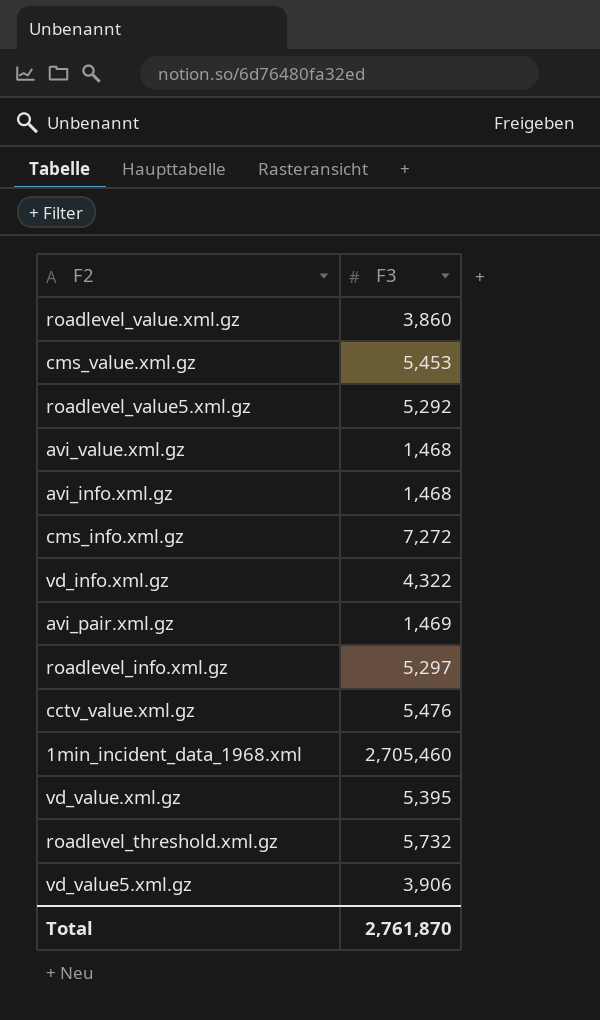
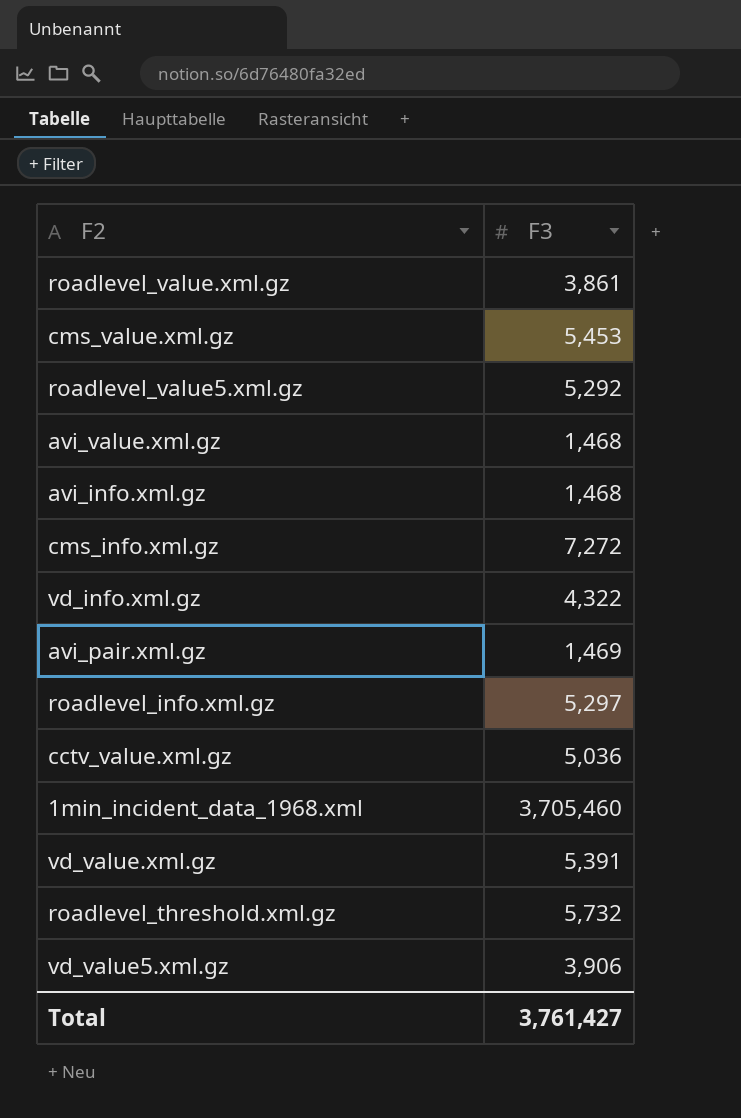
roadlevel_value.xml.gz | F3: 3,860 -> 3,861
cctv_value.xml.gz | F3: 5,476 -> 5,036
1min_incident_data_1968.xml | F3: 2,705,460 -> 3,705,460
vd_value.xml.gz | F3: 5,395 -> 5,391
Total | F3: 2,761,870 -> 3,761,427

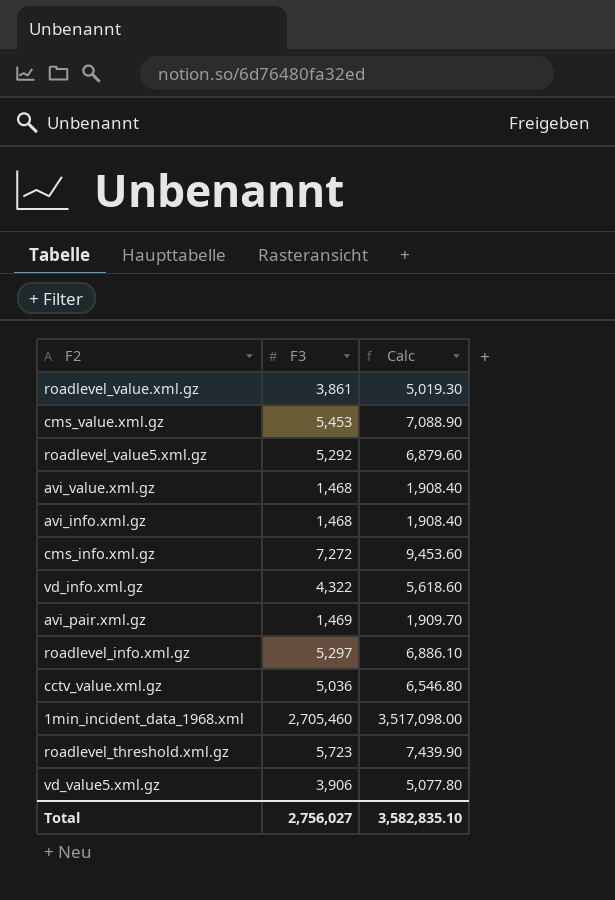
column Calc | formula: none -> [F3] * 1.3
row vd_value.xml.gz: 5,391 -> none
1min_incident_data_1968.xml | F3: 3,705,460 -> 2,705,460
roadlevel_threshold.xml.gz | F3: 5,732 -> 5,723
Total | F3: 3,761,427 -> 2,756,027

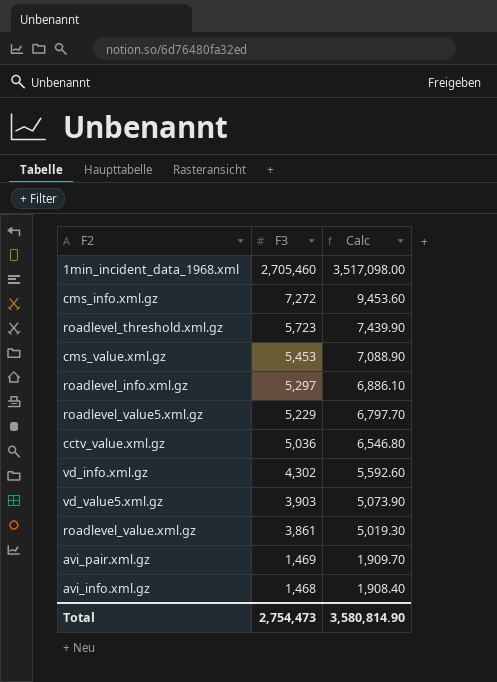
row order: none -> F3 descending
row avi_value.xml.gz: 1,468 | 1,908.40 -> none
roadlevel_value5.xml.gz | F3: 5,292 -> 5,229
roadlevel_value5.xml.gz | Calc: 6,879.60 -> 6,797.70
vd_info.xml.gz | F3: 4,322 -> 4,302
vd_info.xml.gz | Calc: 5,618.60 -> 5,592.60
vd_value5.xml.gz | F3: 3,906 -> 3,903
vd_value5.xml.gz | Calc: 5,077.80 -> 5,073.90
Total | F3: 2,756,027 -> 2,754,473
Total | Calc: 3,582,835.10 -> 3,580,814.90

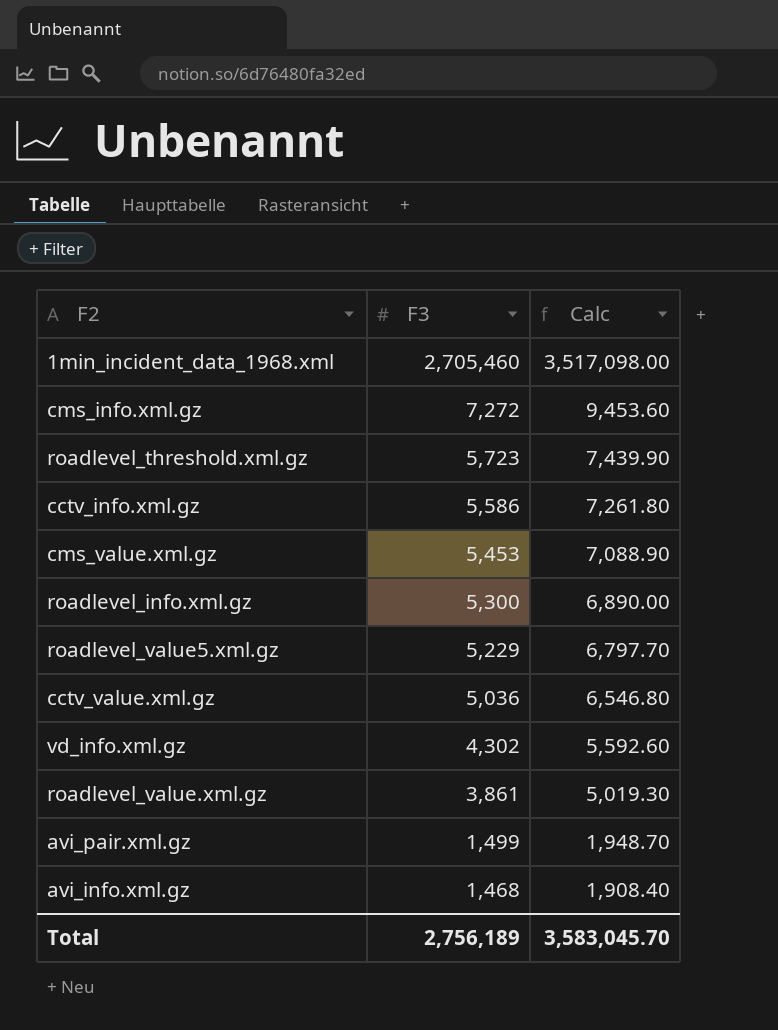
row vd_value5.xml.gz: 3,903 | 5,073.90 -> none
row cctv_info.xml.gz: none -> 5,586 | 7,261.80
roadlevel_info.xml.gz | F3: 5,297 -> 5,300
roadlevel_info.xml.gz | Calc: 6,886.10 -> 6,890.00
avi_pair.xml.gz | F3: 1,469 -> 1,499
avi_pair.xml.gz | Calc: 1,909.70 -> 1,948.70
Total | F3: 2,754,473 -> 2,756,189
Total | Calc: 3,580,814.90 -> 3,583,045.70

